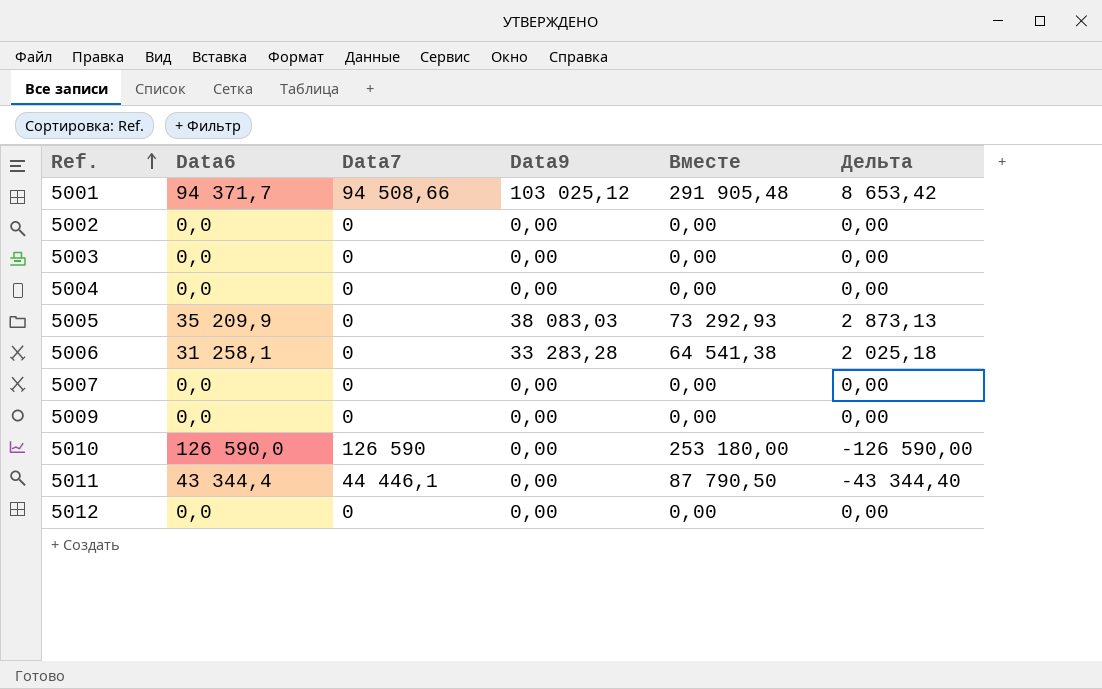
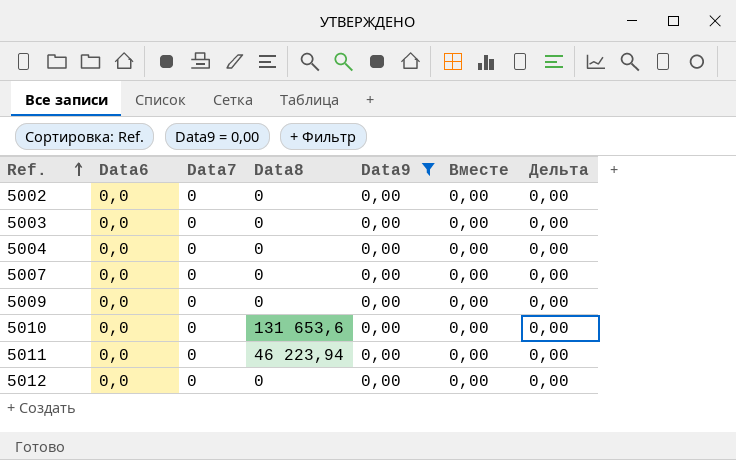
filter: none -> Data9 = 0,00
column Data8 | position: none -> 4
5010 | Data6: 126 590,0 -> 0,0
5010 | Data7: 126 590 -> 0
5010 | Вместе: 253 180,00 -> 0,00
5010 | Дельта: -126 590,00 -> 0,00
5011 | Data6: 43 344,4 -> 0,0
5011 | Data7: 44 446,1 -> 0
5011 | Вместе: 87 790,50 -> 0,00
5011 | Дельта: -43 344,40 -> 0,00

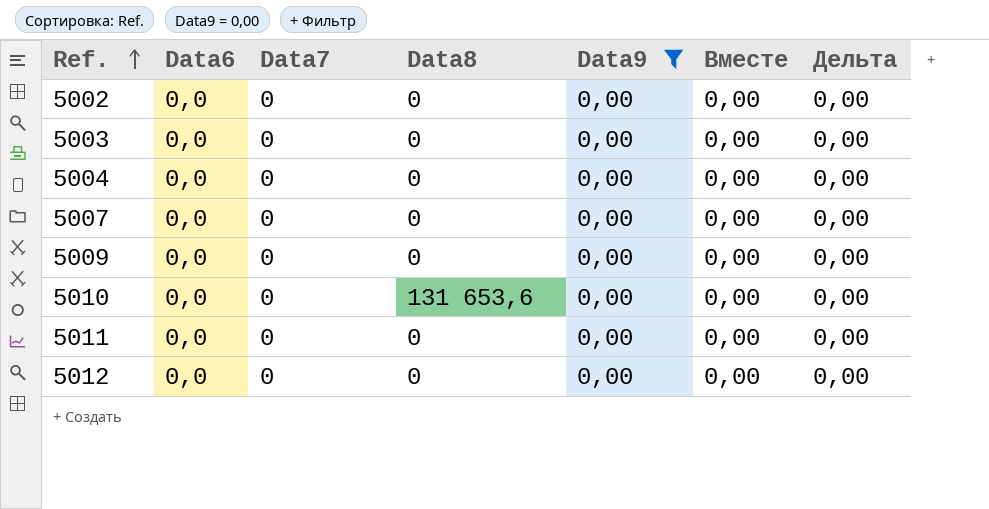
5011 | Data8: 46 223,94 -> 0

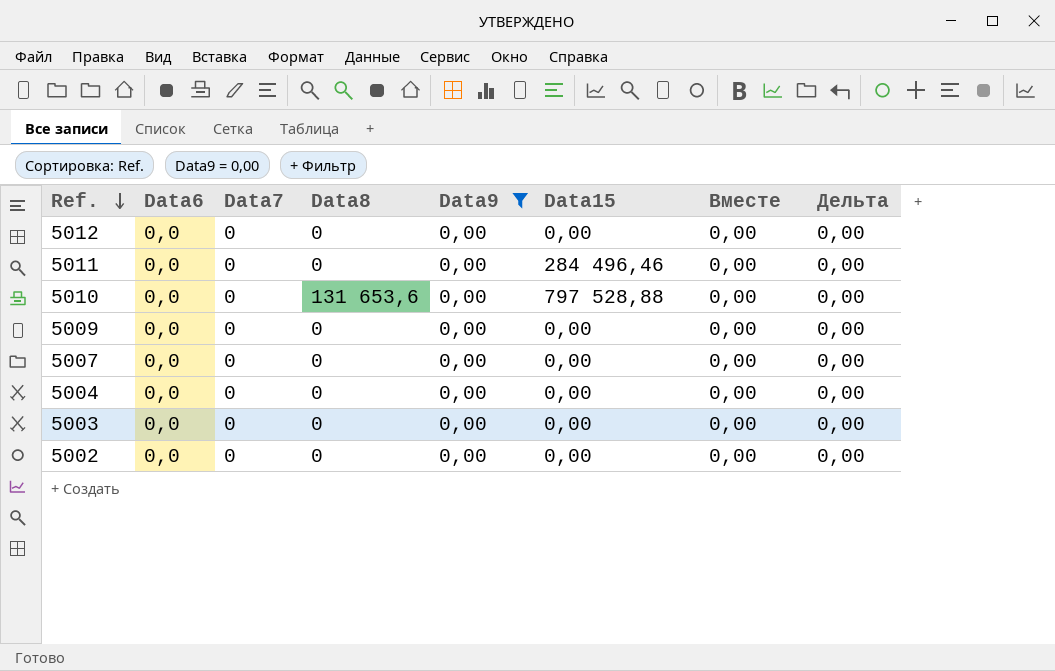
row order: Ref. ascending -> Ref. descending
column Data15 | position: none -> 6

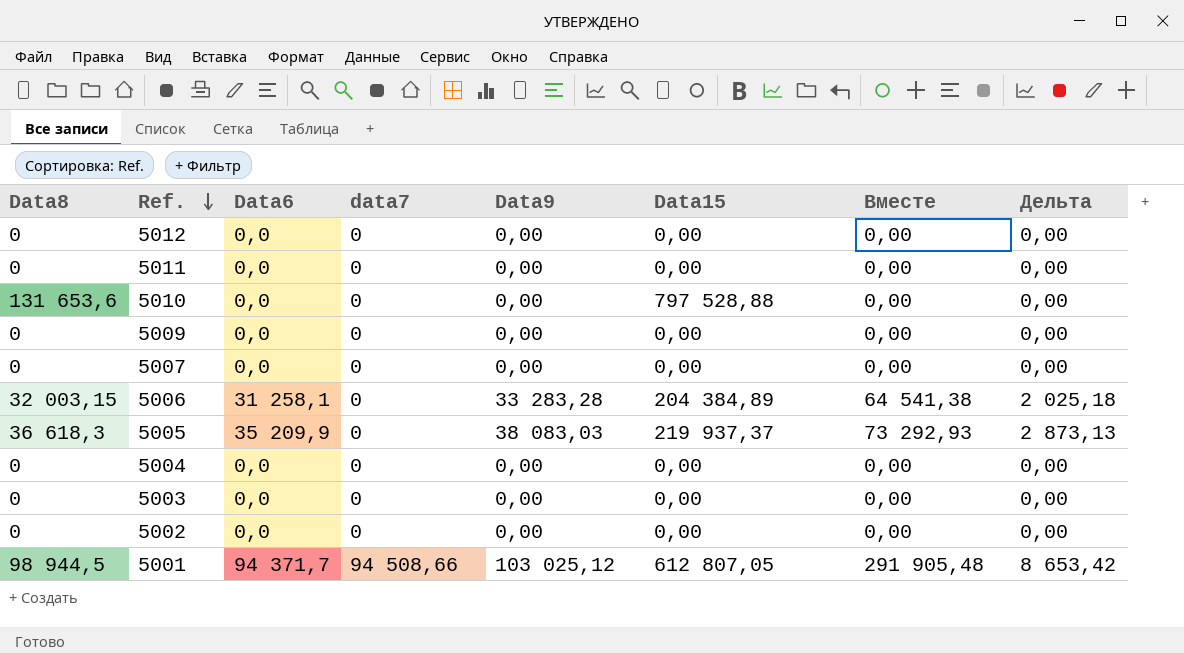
filter: Data9 = 0,00 -> none
column Data8 | position: 4 -> 1
column name: Data7 -> data7
5011 | Data15: 284 496,46 -> 0,00

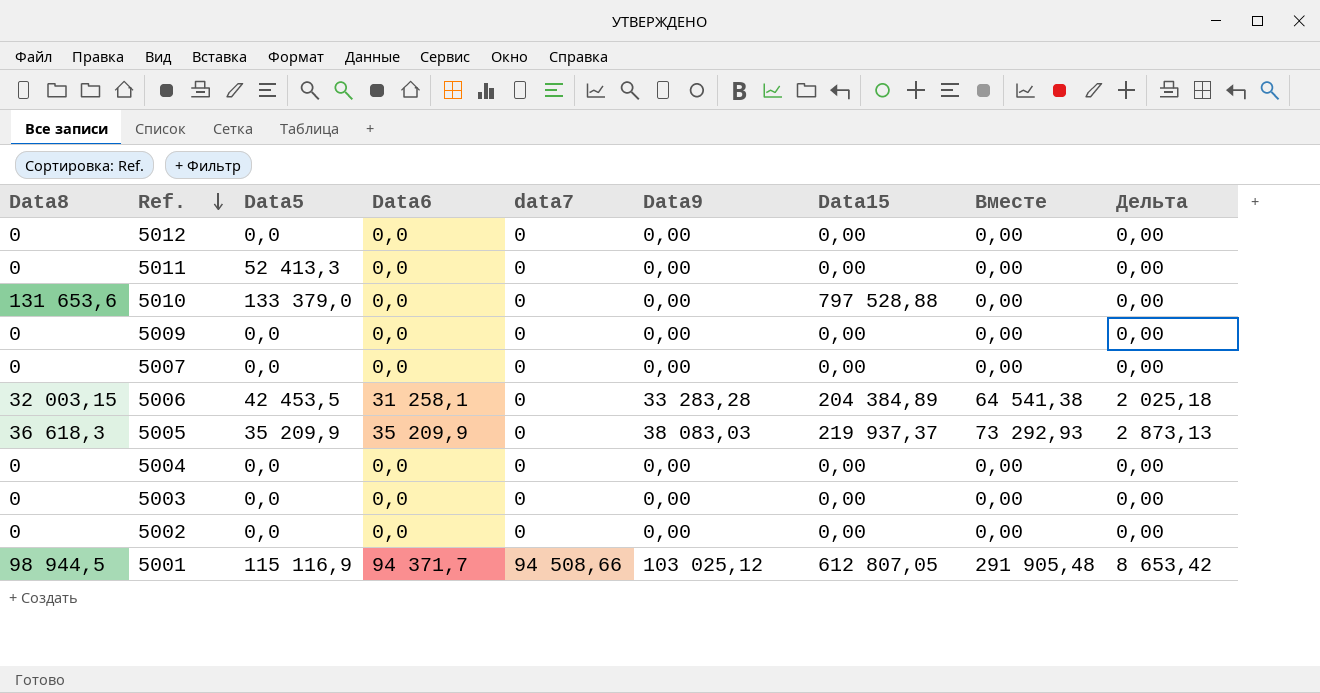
column Data5 | position: none -> 3

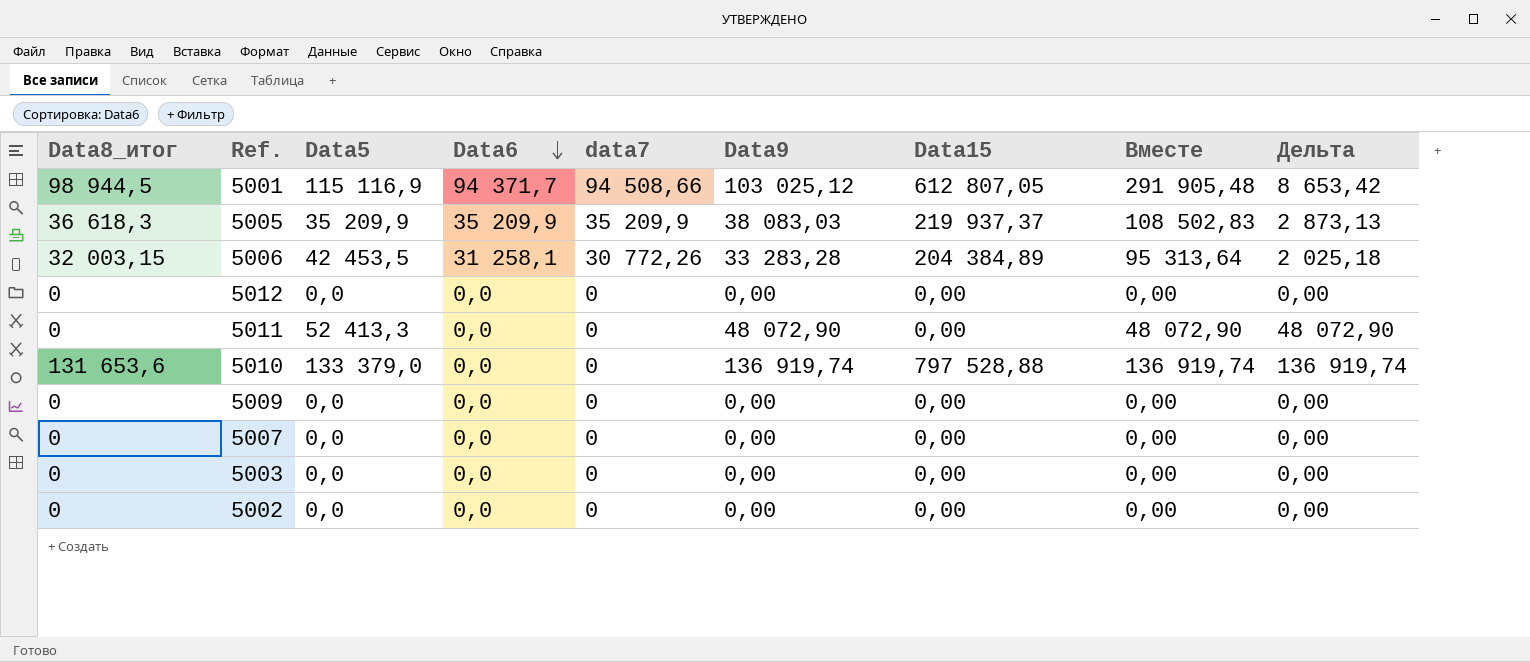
row order: Ref. descending -> Data6 descending
column name: Data8 -> Data8_итог
row 5004: 0 | 0,0 | 0,0 | 0 | 0,00 | 0,00 | 0,00 | 0,00 -> none
5005 | data7: 0 -> 35 209,9
5005 | Вместе: 73 292,93 -> 108 502,83
5006 | data7: 0 -> 30 772,26
5006 | Вместе: 64 541,38 -> 95 313,64
5011 | Data9: 0,00 -> 48 072,90
5011 | Вместе: 0,00 -> 48 072,90
5011 | Дельта: 0,00 -> 48 072,90
5010 | Data9: 0,00 -> 136 919,74
5010 | Вместе: 0,00 -> 136 919,74
5010 | Дельта: 0,00 -> 136 919,74

